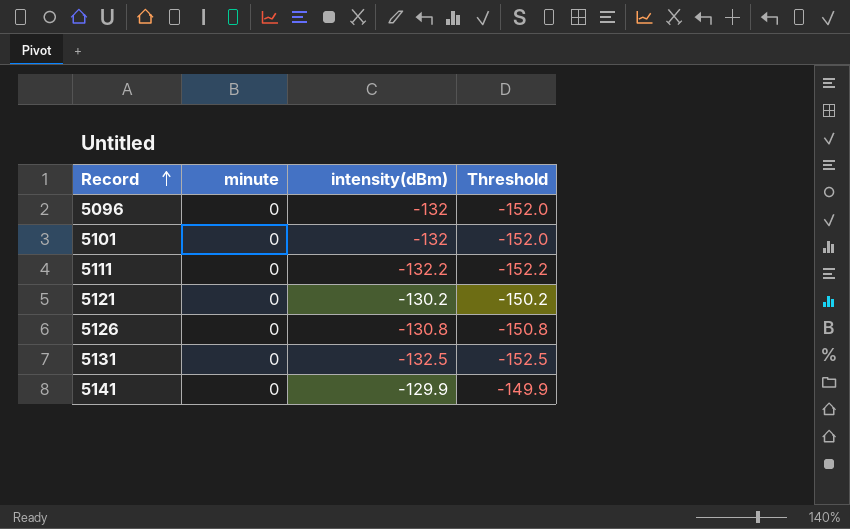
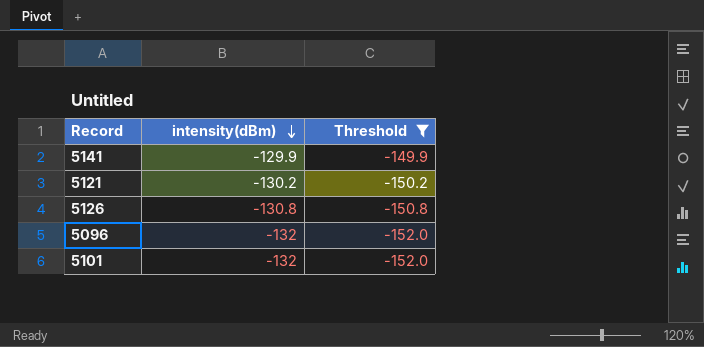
filter: none -> Threshold >= -152.0
row order: Record ascending -> intensity(dBm) descending
column minute | position: 2 -> none

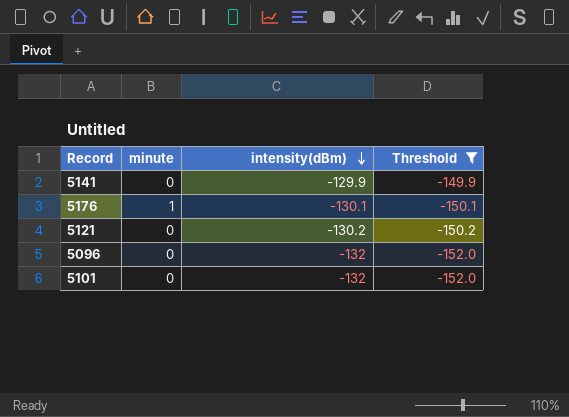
column minute | position: none -> 2
row 5126: -130.8 | -150.8 -> none
row 5176: none -> 1 | -130.1 | -150.1

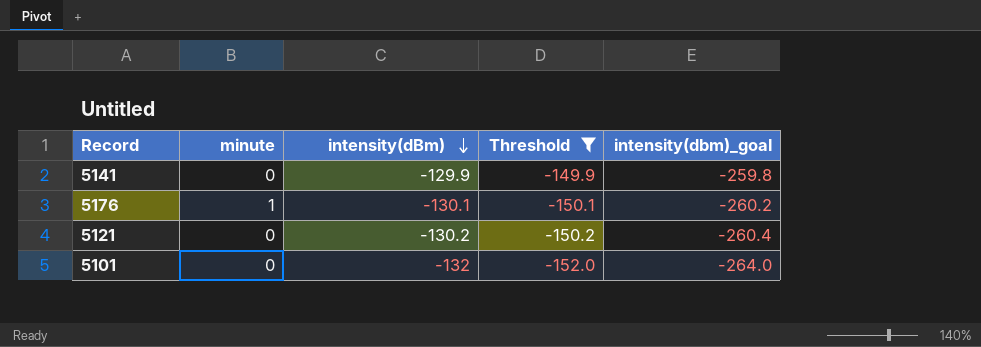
column intensity(dbm)_goal | formula: none -> [intensity(dBm)] * 2
row 5096: 0 | -132 | -152.0 -> none

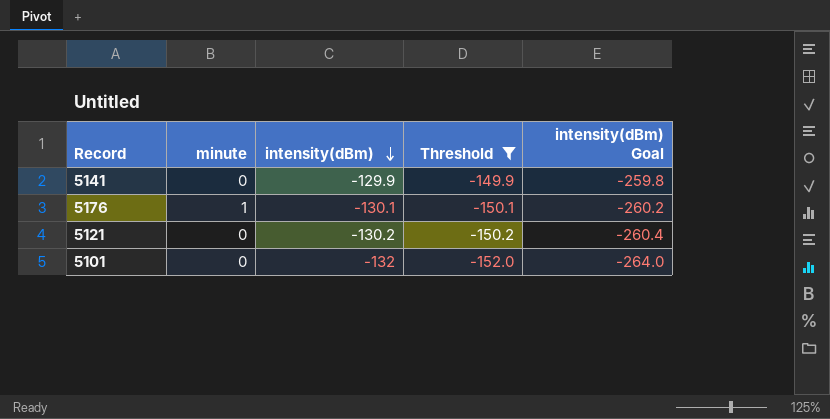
column name: intensity(dbm)_goal -> intensity(dBm) Goal

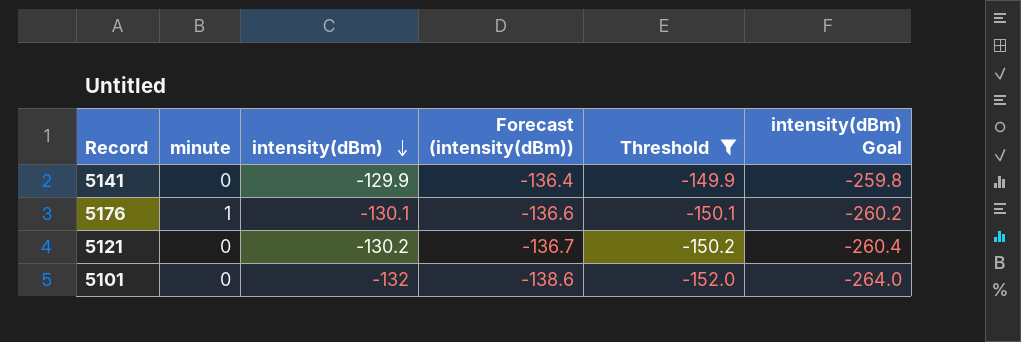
column Forecast (intensity(dBm)) | formula: none -> [intensity(dBm)] * 1.05

